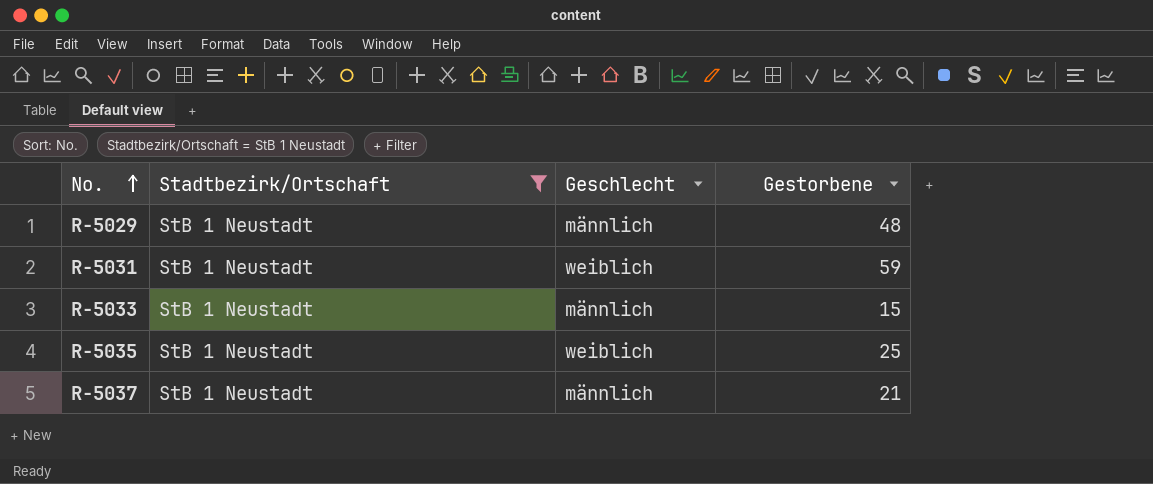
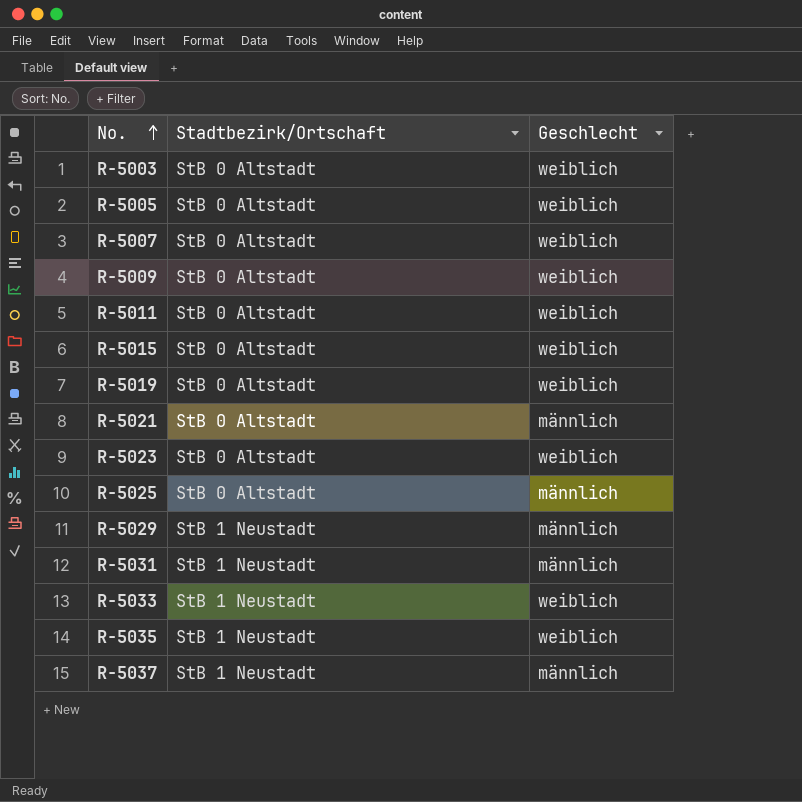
filter: Stadtbezirk/Ortschaft = StB 1 Neustadt -> none
column Gestorbene | position: 4 -> none
R-5031 | Geschlecht: weiblich -> männlich
R-5033 | Geschlecht: männlich -> weiblich

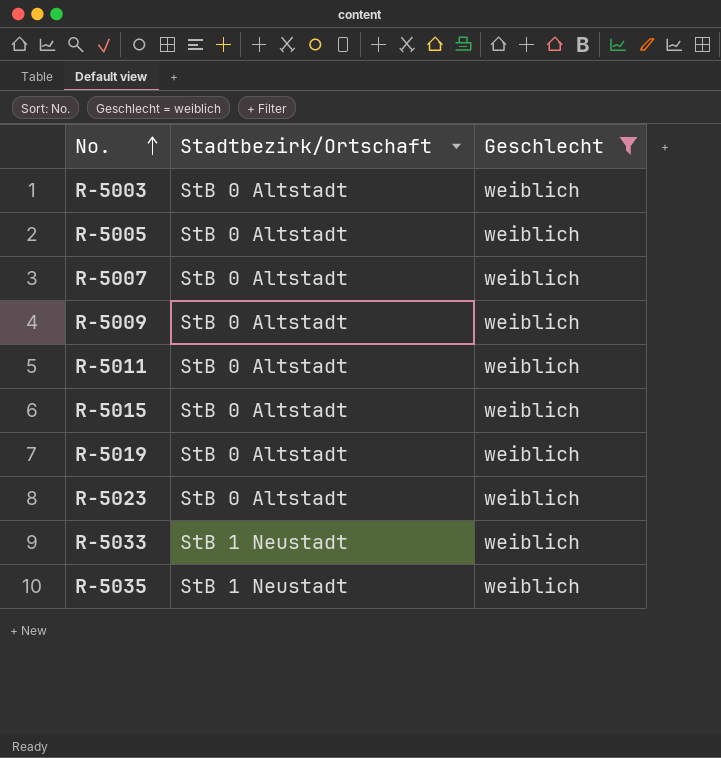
filter: none -> Geschlecht = weiblich

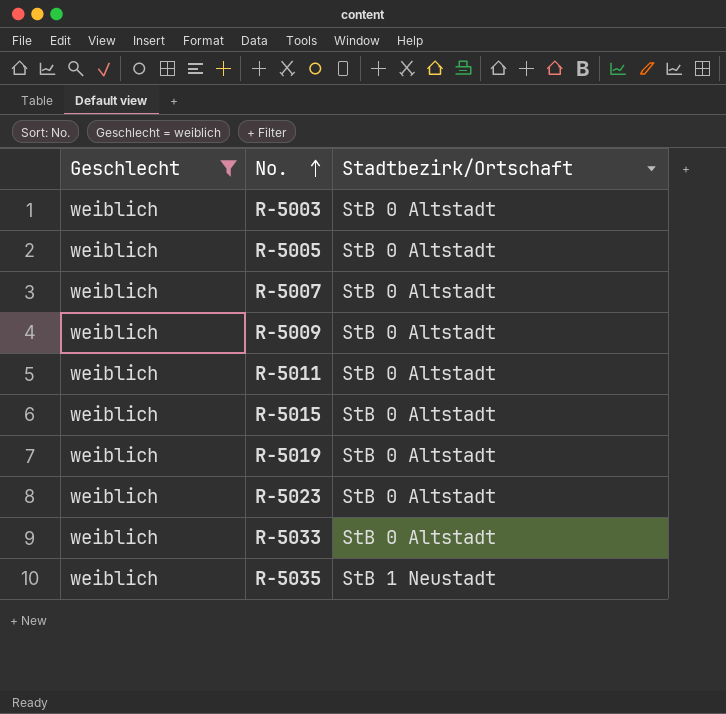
column Geschlecht | position: 3 -> 1
R-5033 | Stadtbezirk/Ortschaft: StB 1 Neustadt -> StB 0 Altstadt

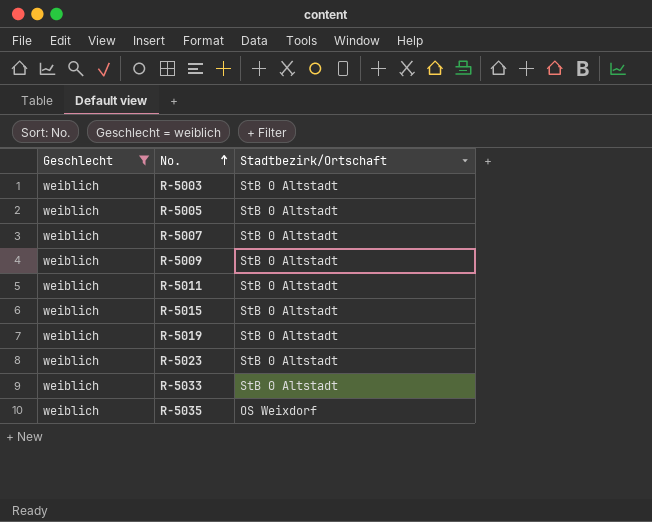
R-5035 | Stadtbezirk/Ortschaft: StB 1 Neustadt -> OS Weixdorf

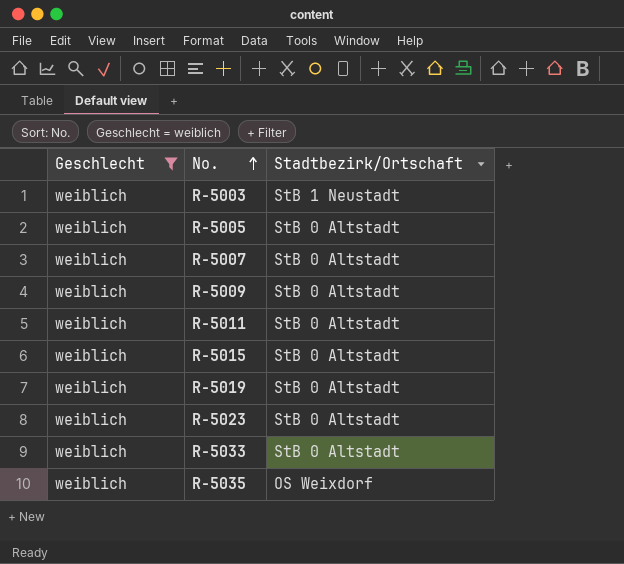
R-5003 | Stadtbezirk/Ortschaft: StB 0 Altstadt -> StB 1 Neustadt

